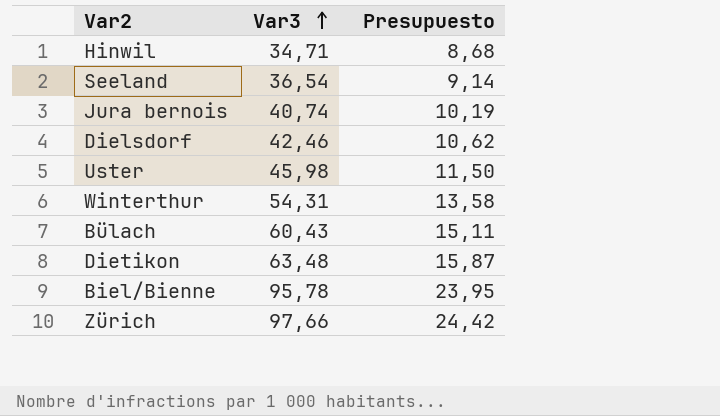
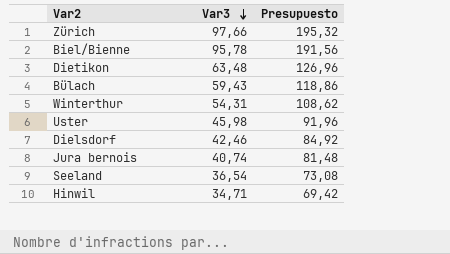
row order: Var3 ascending -> Var3 descending
column Presupuesto | formula: [Var3] * 0,25 -> [Var3] * 2
Bülach | Var3: 60,43 -> 59,43

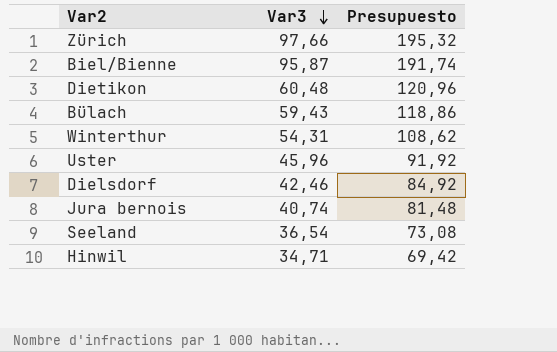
Biel/Bienne | Var3: 95,78 -> 95,87
Biel/Bienne | Presupuesto: 191,56 -> 191,74
Dietikon | Var3: 63,48 -> 60,48
Dietikon | Presupuesto: 126,96 -> 120,96
Uster | Var3: 45,98 -> 45,96
Uster | Presupuesto: 91,96 -> 91,92

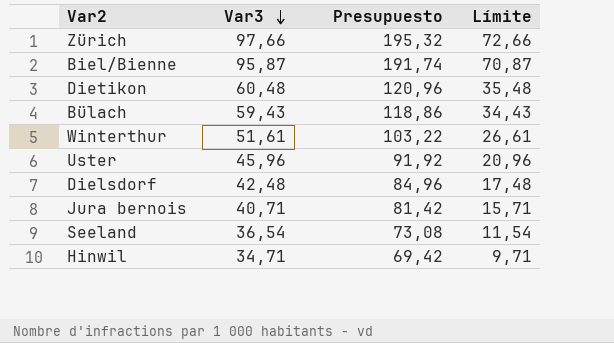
column Límite | formula: none -> [Var3] - 25
Winterthur | Var3: 54,31 -> 51,61
Winterthur | Presupuesto: 108,62 -> 103,22
Dielsdorf | Var3: 42,46 -> 42,48
Dielsdorf | Presupuesto: 84,92 -> 84,96
Jura bernois | Var3: 40,74 -> 40,71
Jura bernois | Presupuesto: 81,48 -> 81,42

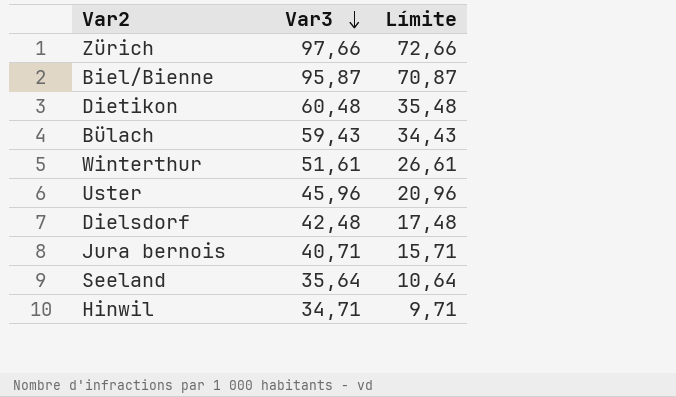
column Presupuesto | formula: [Var3] * 2 -> none
Seeland | Var3: 36,54 -> 35,64
Seeland | Límite: 11,54 -> 10,64

